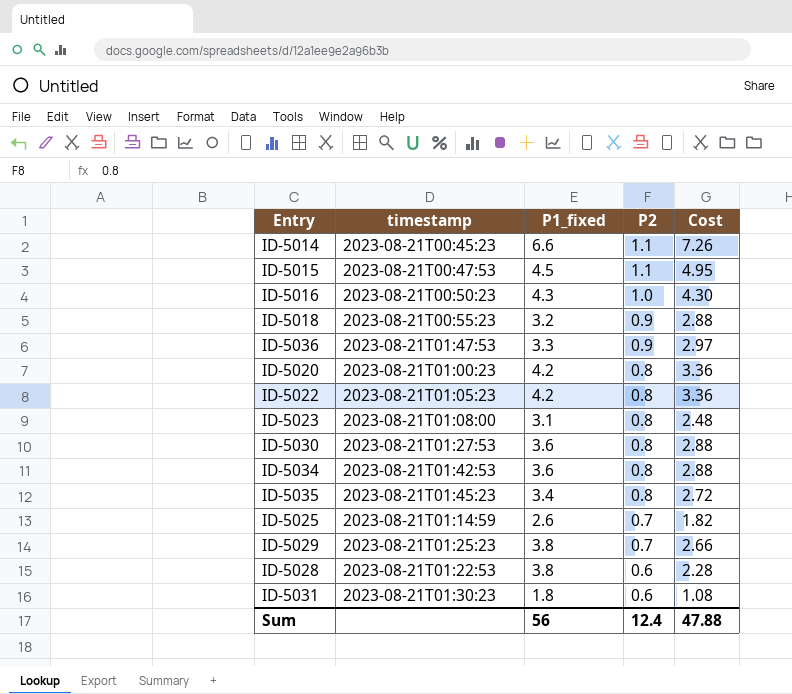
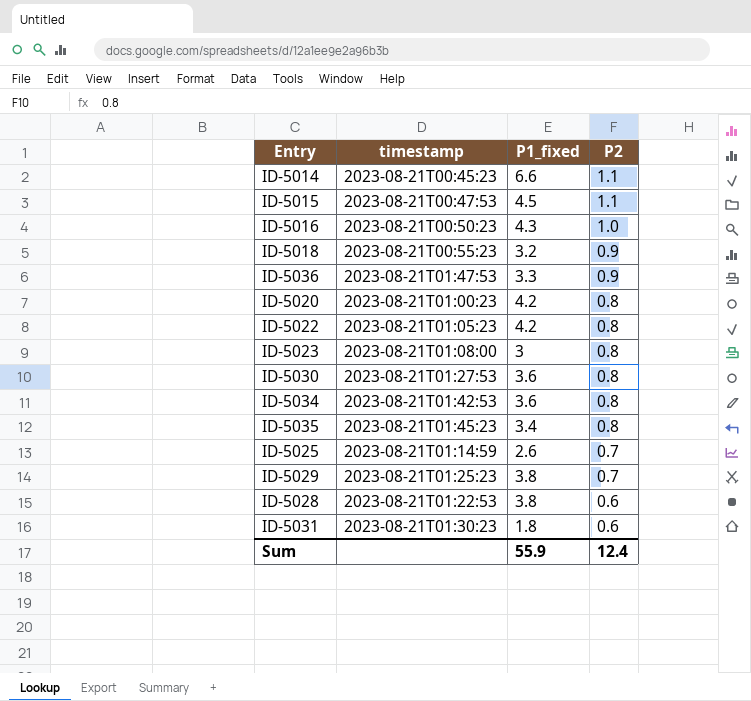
column Cost | formula: [P1_fixed] * [P2] -> none
ID-5023 | P1_fixed: 3.1 -> 3
Sum | P1_fixed: 56 -> 55.9

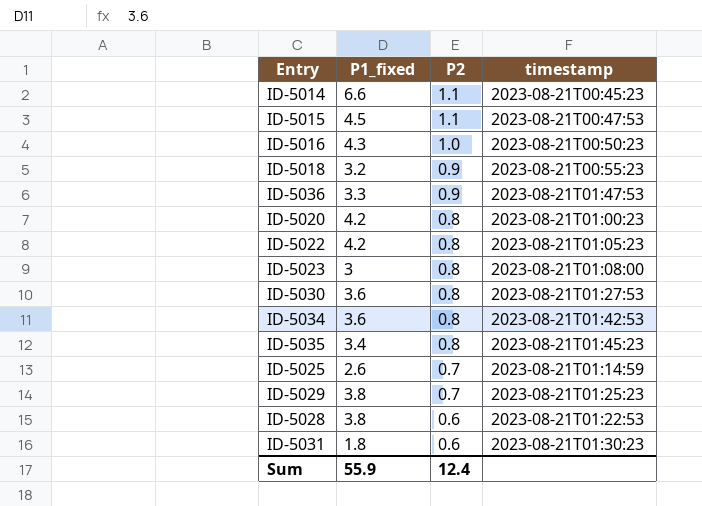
column timestamp | position: 2 -> 4

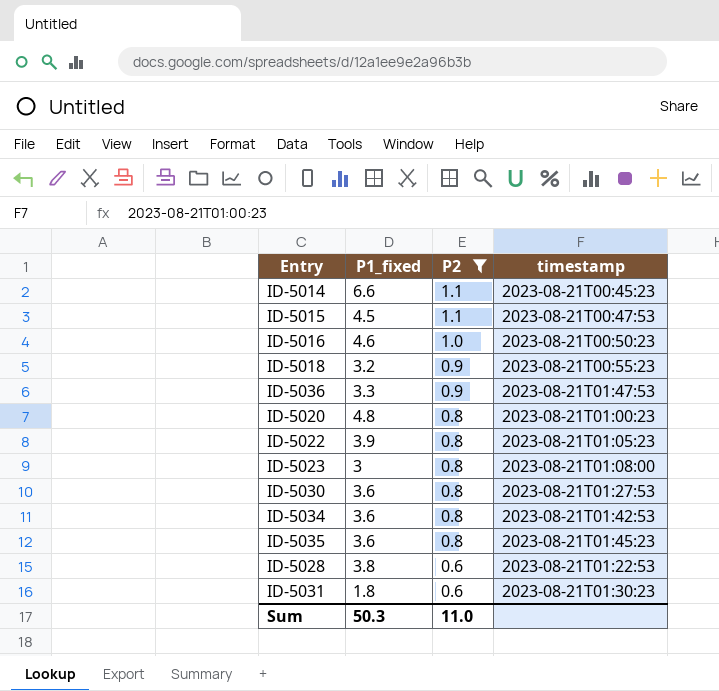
filter: none -> P2 != 0.7
ID-5016 | P1_fixed: 4.3 -> 4.6
ID-5020 | P1_fixed: 4.2 -> 4.8
ID-5022 | P1_fixed: 4.2 -> 3.9
ID-5035 | P1_fixed: 3.4 -> 3.6
Sum | P1_fixed: 55.9 -> 50.3
Sum | P2: 12.4 -> 11.0

